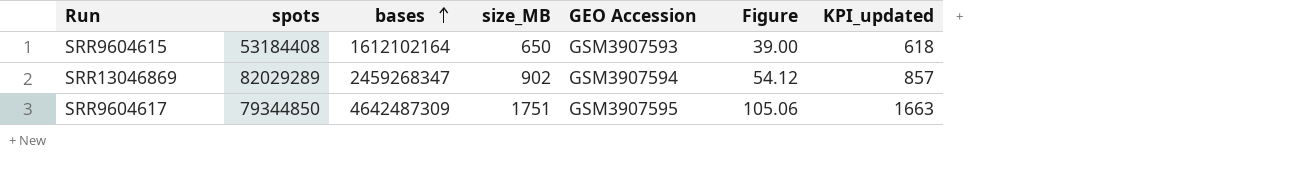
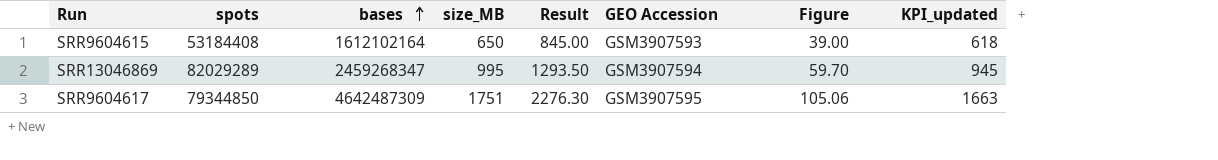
column Result | formula: none -> [size_MB] * 1.3
SRR13046869 | size_MB: 902 -> 995
SRR13046869 | Figure: 54.12 -> 59.70
SRR13046869 | KPI_updated: 857 -> 945

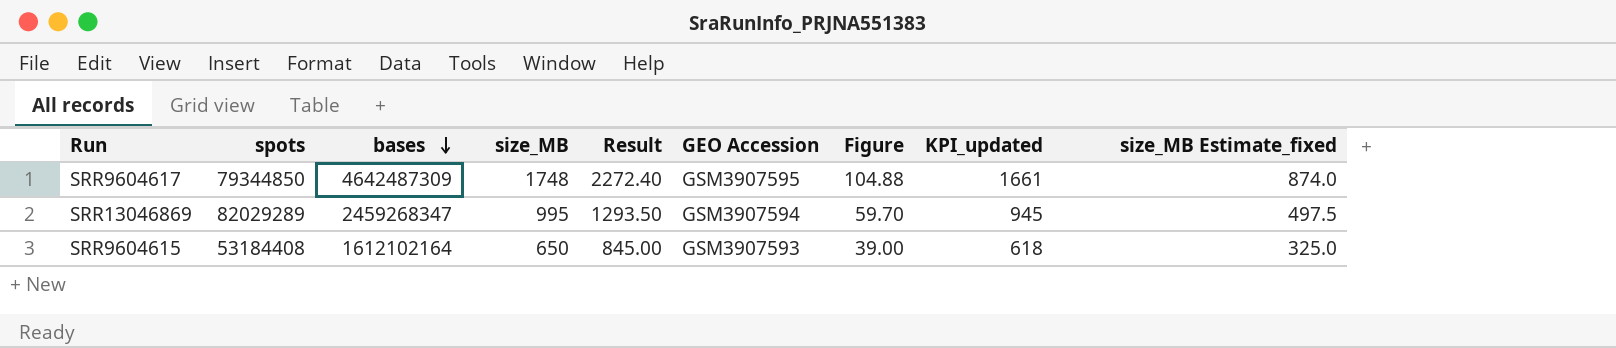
row order: bases ascending -> bases descending
column size_MB Estimate_fixed | formula: none -> [size_MB] * 0.5
SRR9604617 | size_MB: 1751 -> 1748
SRR9604617 | Result: 2276.30 -> 2272.40
SRR9604617 | Figure: 105.06 -> 104.88
SRR9604617 | KPI_updated: 1663 -> 1661

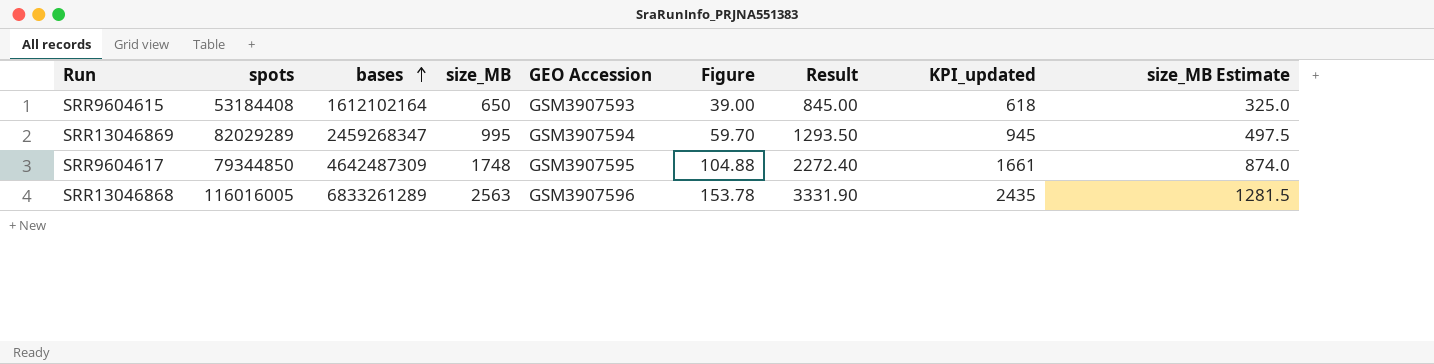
row order: bases descending -> bases ascending
column Result | position: 5 -> 7
column name: size_MB Estimate_fixed -> size_MB Estimate
row SRR13046868: none -> 116016005 | 6833261289 | 2563 | GSM3907596 | 153.78 | 3331.90 | 2435 | 1281.5

